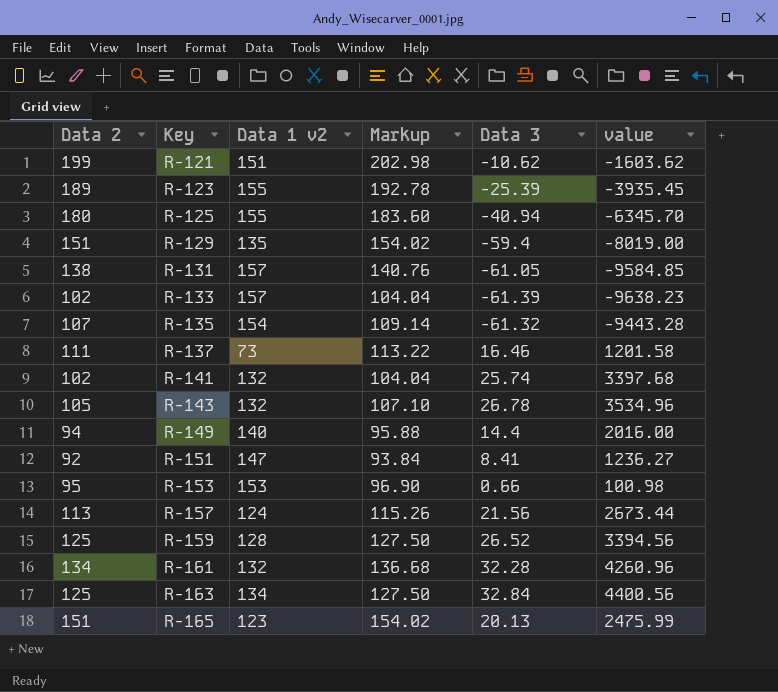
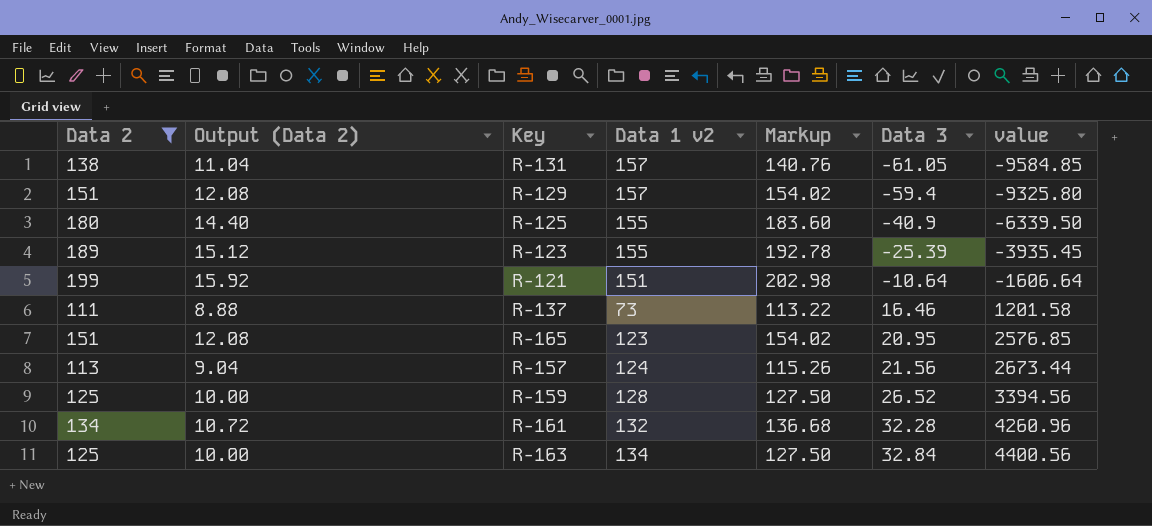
filter: none -> Data 2 >= 111
row order: Key ascending -> Data 3 ascending
column Output (Data 2) | formula: none -> [Data 2] * 0.08
R-129 | Data 1 v2: 135 -> 157
R-129 | value: -8019.00 -> -9325.80
R-125 | Data 3: -40.94 -> -40.9
R-125 | value: -6345.70 -> -6339.50
R-121 | Data 3: -10.62 -> -10.64
R-121 | value: -1603.62 -> -1606.64
R-165 | Data 3: 20.13 -> 20.95
R-165 | value: 2475.99 -> 2576.85

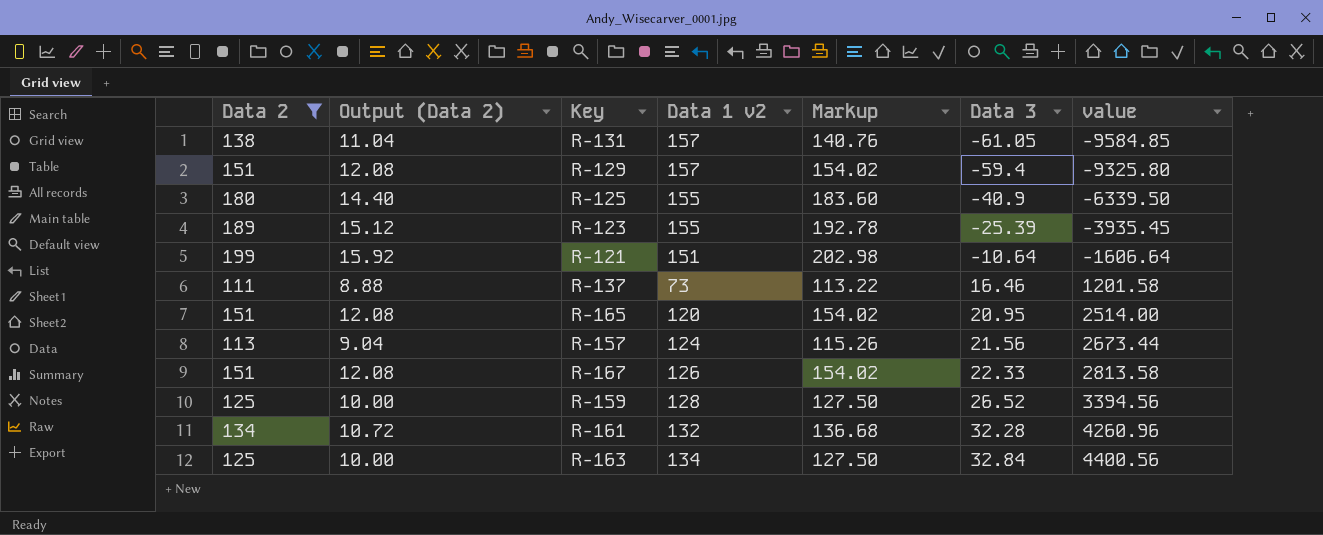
R-165 | Data 1 v2: 123 -> 120
R-165 | value: 2576.85 -> 2514.00
row R-167: none -> 151 | 12.08 | 126 | 154.02 | 22.33 | 2813.58

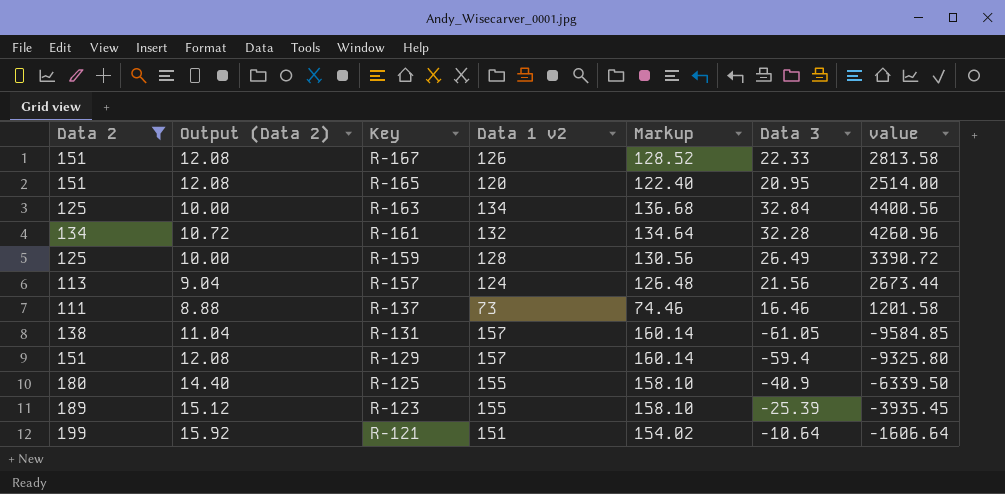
row order: Data 3 ascending -> Key descending
column Markup | formula: [Data 2] * 1.02 -> [Data 1 v2] * 1.02
R-159 | Data 3: 26.52 -> 26.49
R-159 | value: 3394.56 -> 3390.72

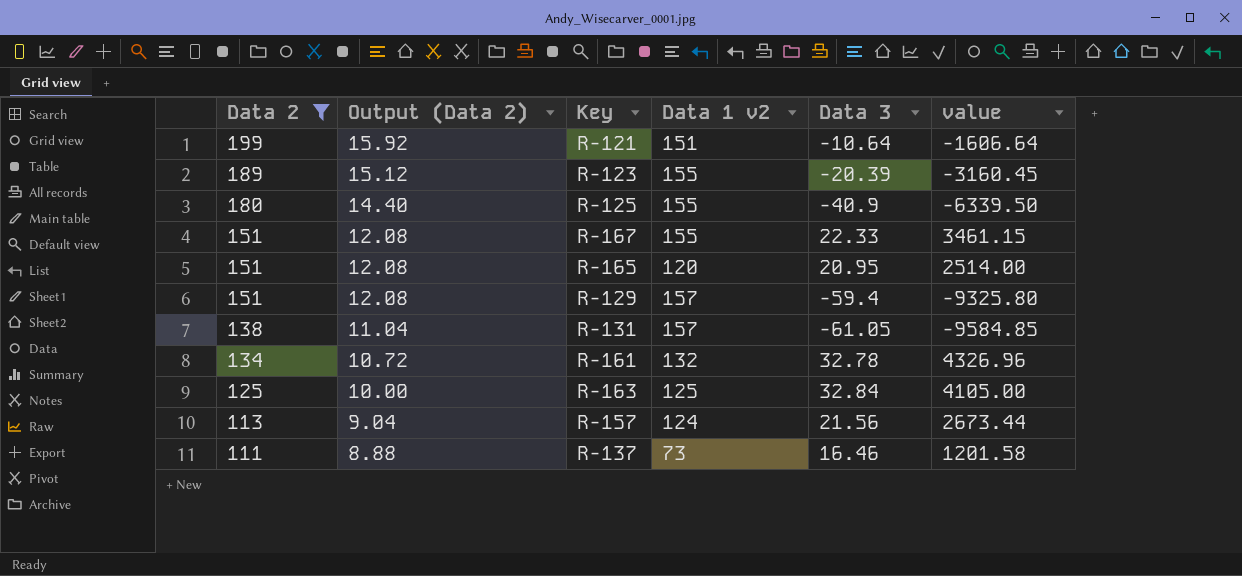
row order: Key descending -> Data 2 descending
column Markup | formula: [Data 1 v2] * 1.02 -> none
row R-159: 125 | 10.00 | 128 | 130.56 | 26.49 | 3390.72 -> none
R-123 | Data 3: -25.39 -> -20.39
R-123 | value: -3935.45 -> -3160.45
R-167 | Data 1 v2: 126 -> 155
R-167 | value: 2813.58 -> 3461.15
R-161 | Data 3: 32.28 -> 32.78
R-161 | value: 4260.96 -> 4326.96
R-163 | Data 1 v2: 134 -> 125
R-163 | value: 4400.56 -> 4105.00

